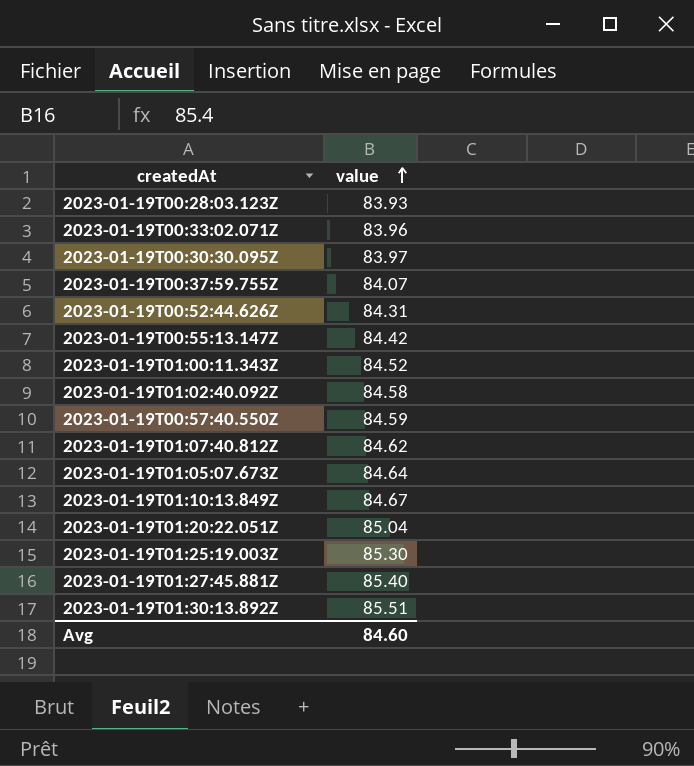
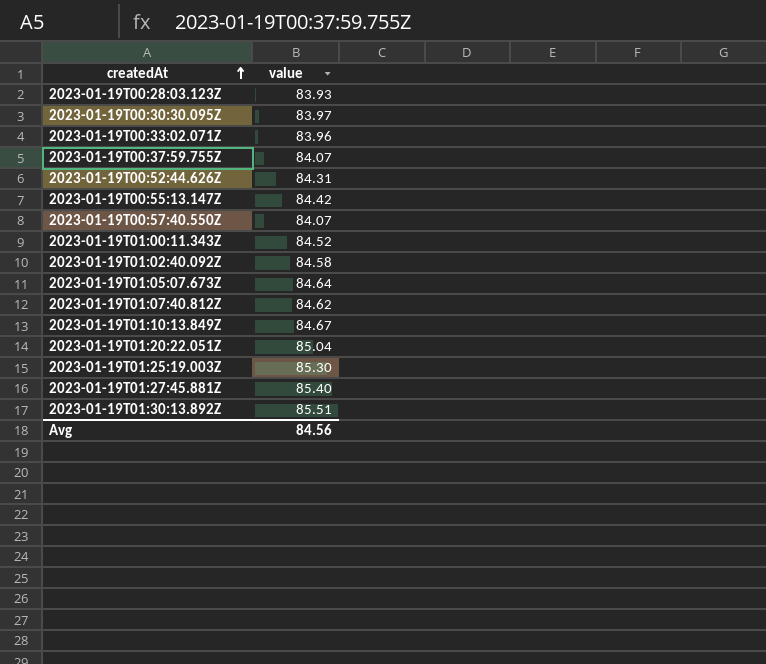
row order: value ascending -> createdAt ascending
2023-01-19T00:57:40.550Z | value: 84.59 -> 84.07
Avg | value: 84.60 -> 84.56

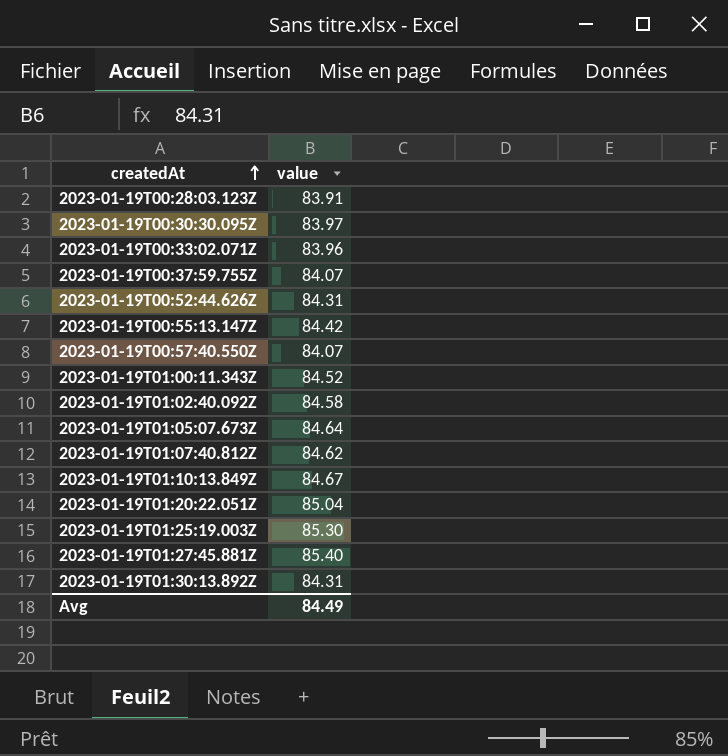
2023-01-19T00:28:03.123Z | value: 83.93 -> 83.91
2023-01-19T01:30:13.892Z | value: 85.51 -> 84.31
Avg | value: 84.56 -> 84.49

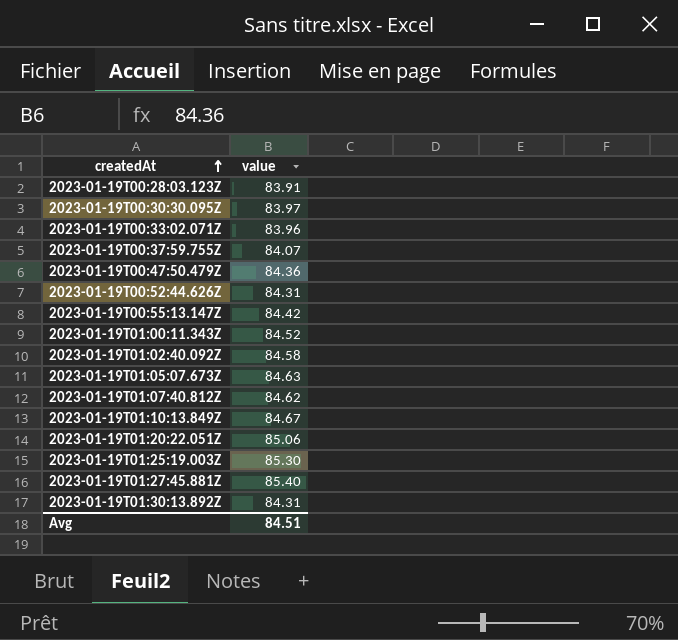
row 2023-01-19T00:57:40.550Z: 84.07 -> none
row 2023-01-19T00:47:50.479Z: none -> 84.36
2023-01-19T01:05:07.673Z | value: 84.64 -> 84.63
2023-01-19T01:20:22.051Z | value: 85.04 -> 85.06
Avg | value: 84.49 -> 84.51

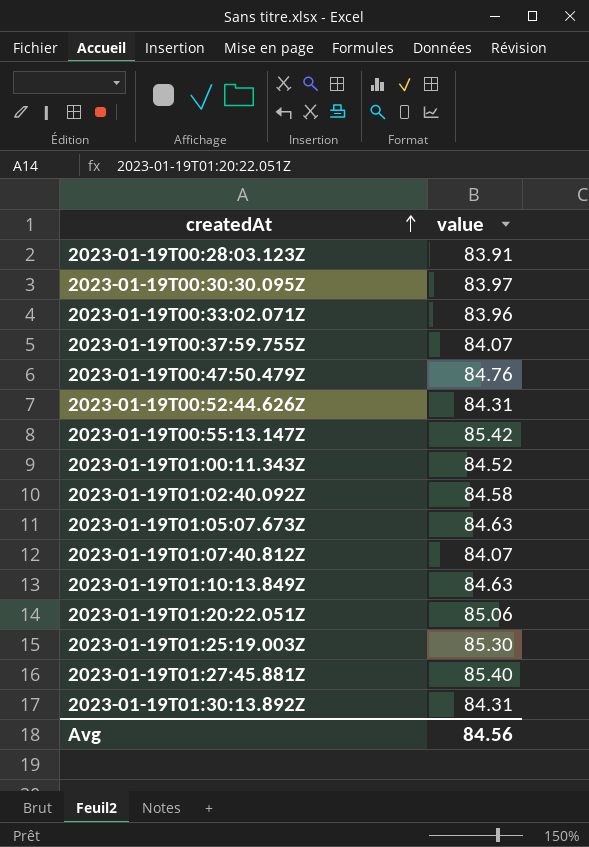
2023-01-19T00:47:50.479Z | value: 84.36 -> 84.76
2023-01-19T00:55:13.147Z | value: 84.42 -> 85.42
2023-01-19T01:07:40.812Z | value: 84.62 -> 84.07
2023-01-19T01:10:13.849Z | value: 84.67 -> 84.63
Avg | value: 84.51 -> 84.56

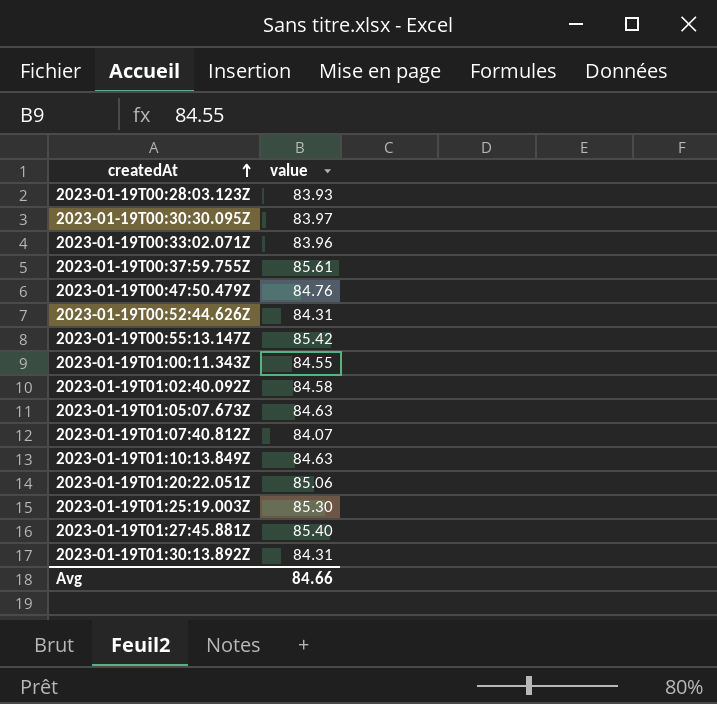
2023-01-19T00:28:03.123Z | value: 83.91 -> 83.93
2023-01-19T00:37:59.755Z | value: 84.07 -> 85.61
2023-01-19T01:00:11.343Z | value: 84.52 -> 84.55
Avg | value: 84.56 -> 84.66

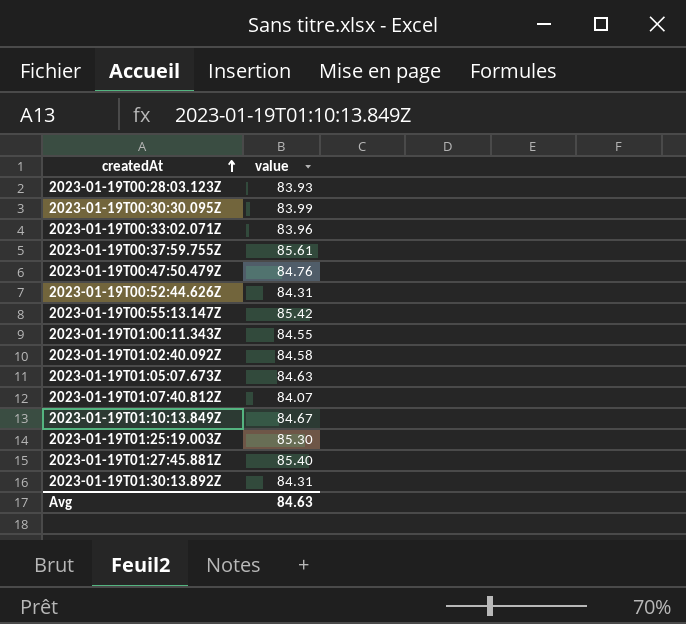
row 2023-01-19T01:20:22.051Z: 85.06 -> none
2023-01-19T00:30:30.095Z | value: 83.97 -> 83.99
2023-01-19T01:10:13.849Z | value: 84.63 -> 84.67
Avg | value: 84.66 -> 84.63

